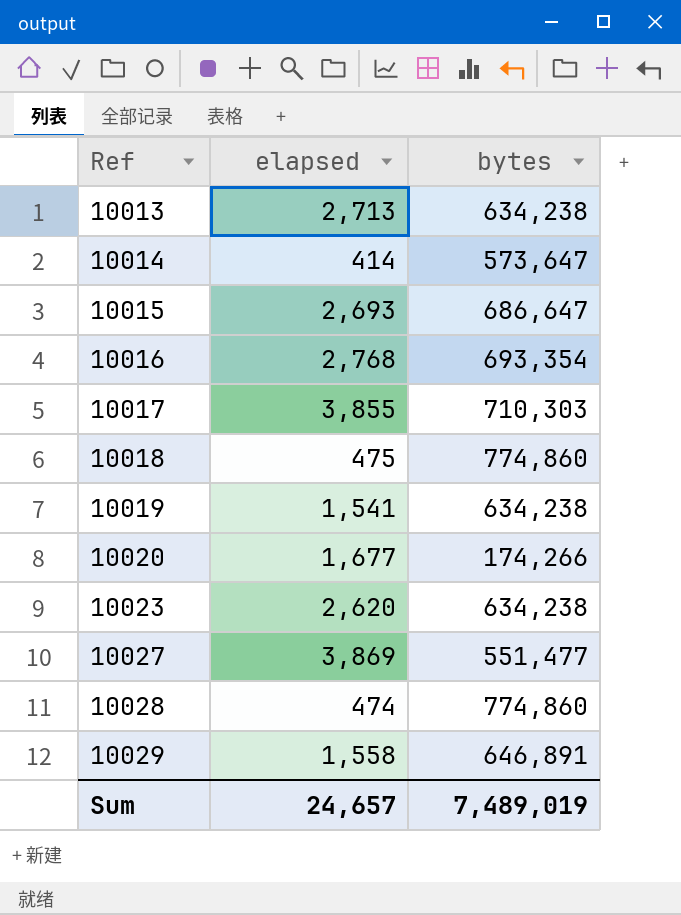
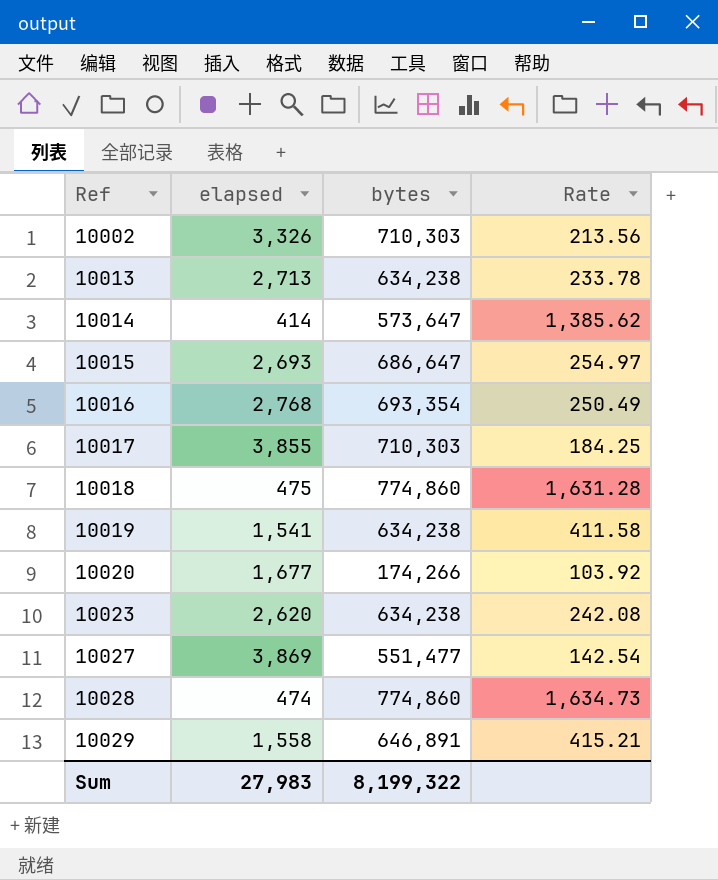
column Rate | formula: none -> [bytes] / [elapsed]
row 10002: none -> 3,326 | 710,303 | 213.56
Sum | elapsed: 24,657 -> 27,983
Sum | bytes: 7,489,019 -> 8,199,322

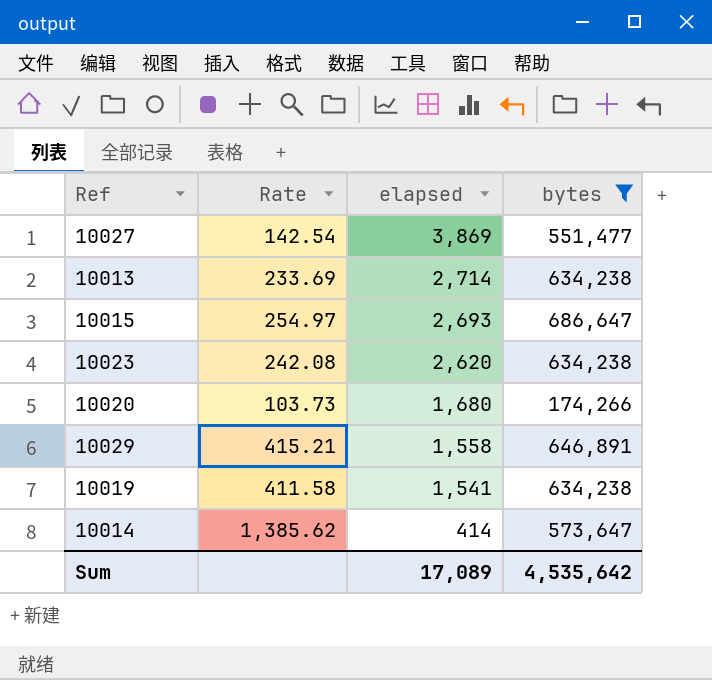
filter: none -> bytes <= 686,647
row order: Ref ascending -> elapsed descending
column Rate | position: 4 -> 2
10013 | Rate: 233.78 -> 233.69
10013 | elapsed: 2,713 -> 2,714
10020 | Rate: 103.92 -> 103.73
10020 | elapsed: 1,677 -> 1,680
Sum | elapsed: 27,983 -> 17,089
Sum | bytes: 8,199,322 -> 4,535,642

